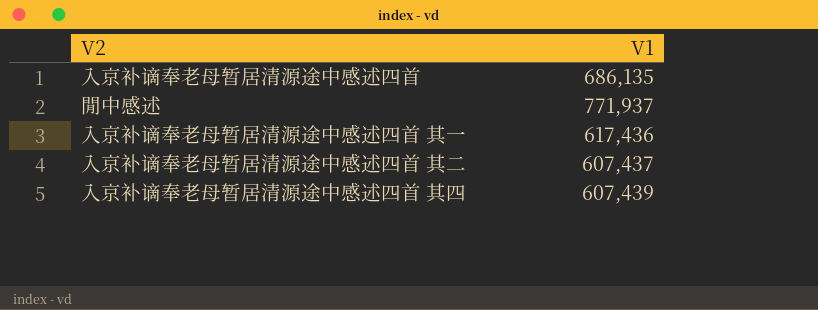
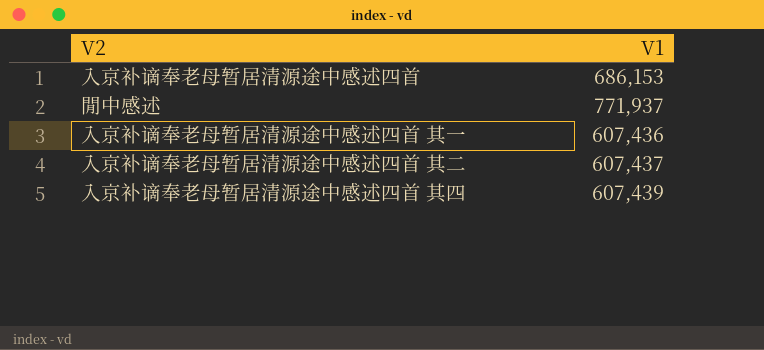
入京补谪奉老母暂居清源途中感述四首 | V1: 686,135 -> 686,153
入京补谪奉老母暂居清源途中感述四首 其一 | V1: 617,436 -> 607,436

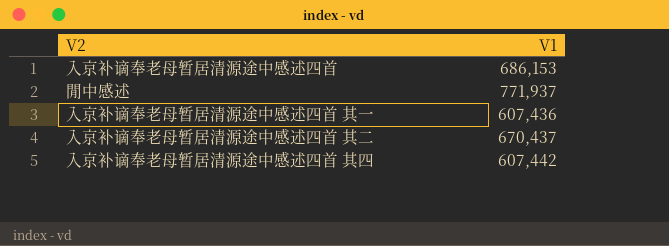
入京补谪奉老母暂居清源途中感述四首 其二 | V1: 607,437 -> 670,437
入京补谪奉老母暂居清源途中感述四首 其四 | V1: 607,439 -> 607,442

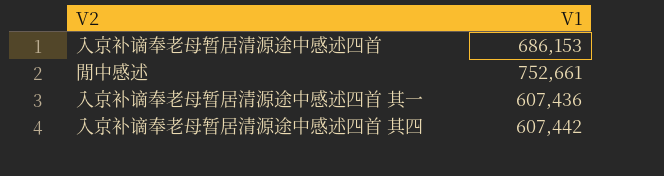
row 入京补谪奉老母暂居清源途中感述四首 其二: 670,437 -> none
閒中感述 | V1: 771,937 -> 752,661

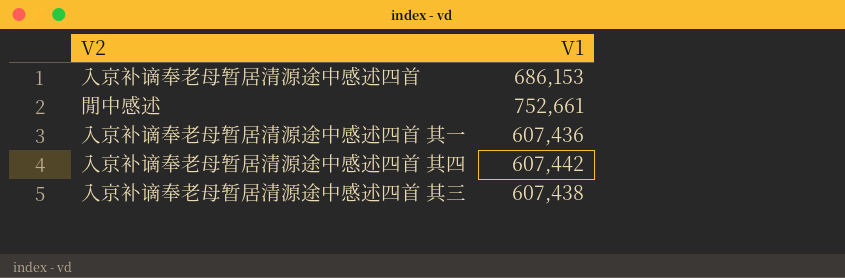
row 入京补谪奉老母暂居清源途中感述四首 其三: none -> 607,438

